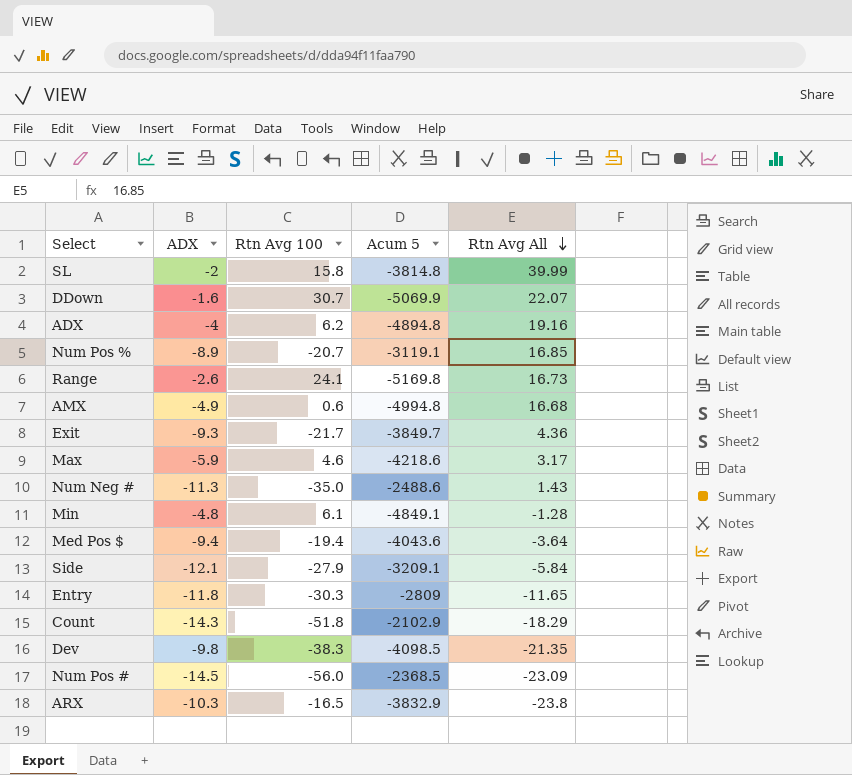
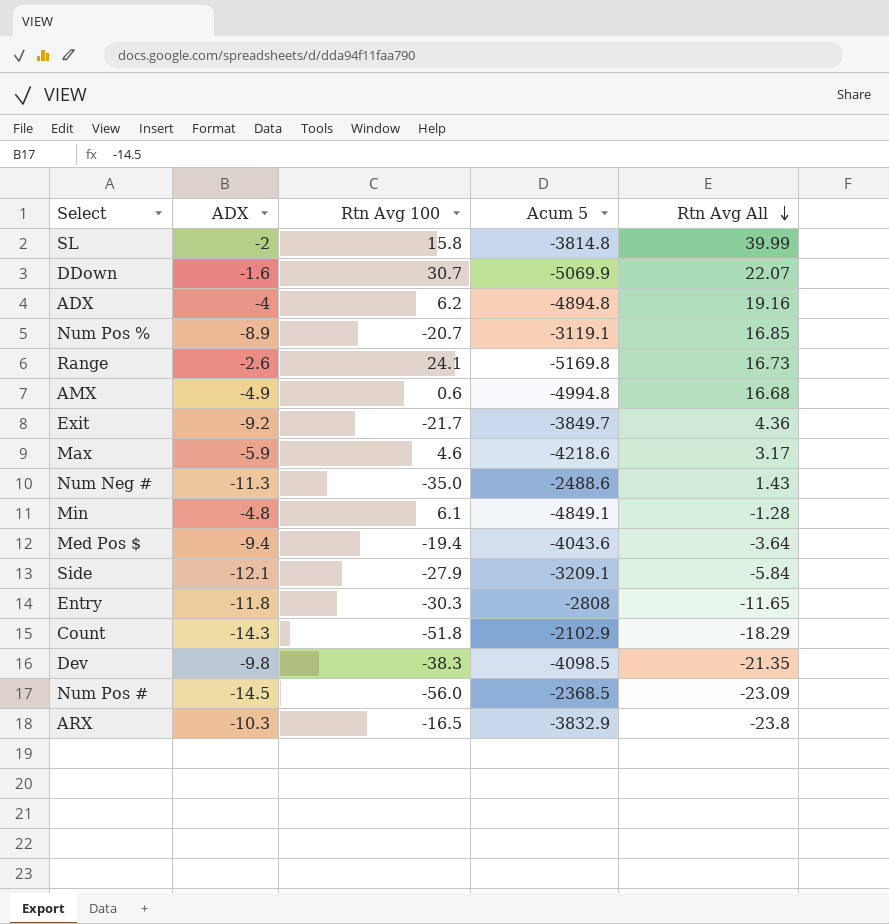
Exit | ADX: -9.3 -> -9.2
Entry | Acum 5: -2809 -> -2808

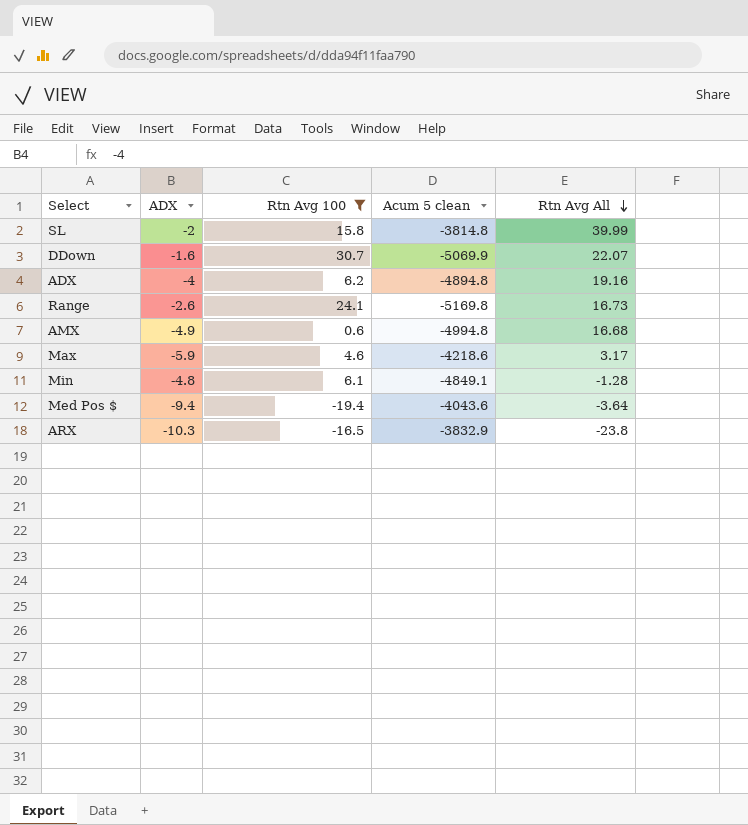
filter: none -> Rtn Avg 100 >= -19.4
column name: Acum 5 -> Acum 5 clean

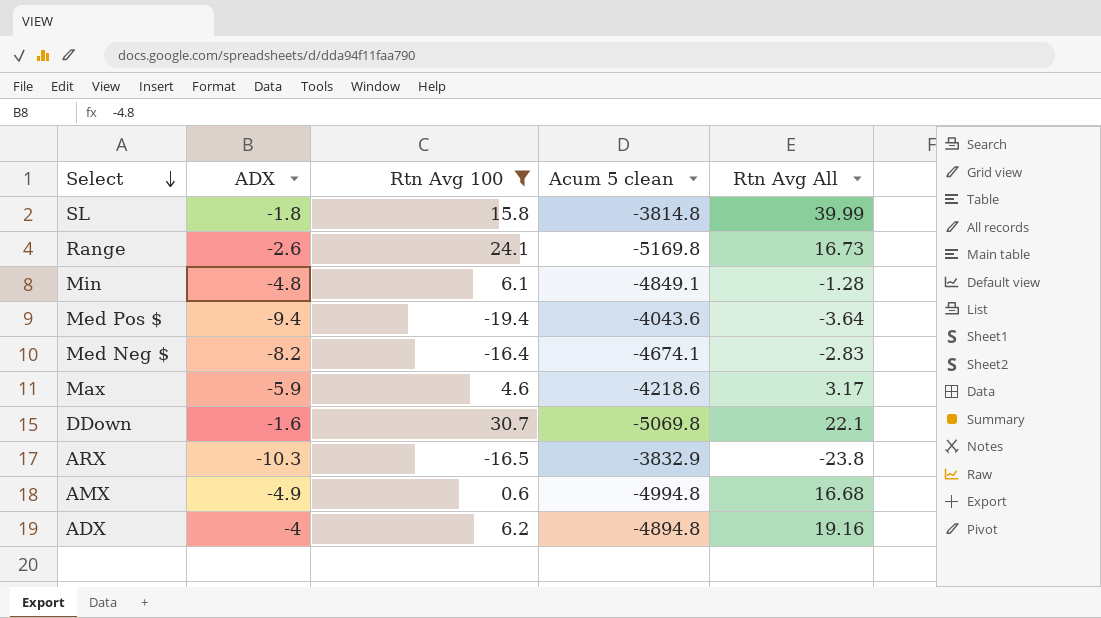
row order: Rtn Avg All descending -> Select descending
SL | ADX: -2 -> -1.8
row Med Neg $: none -> -8.2 | -16.4 | -4674.1 | -2.83
DDown | Acum 5 clean: -5069.9 -> -5069.8
DDown | Rtn Avg All: 22.07 -> 22.1

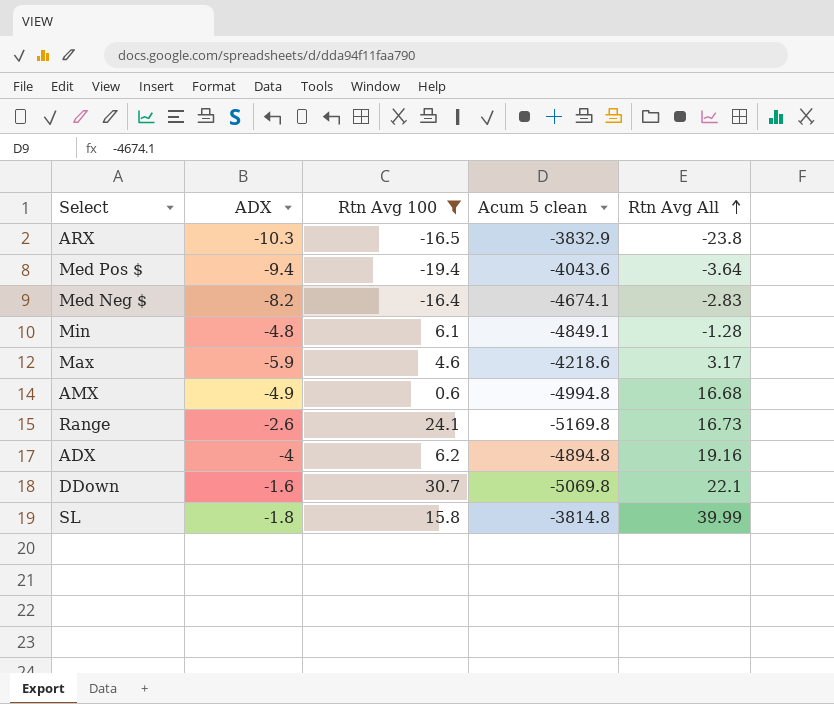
row order: Select descending -> Rtn Avg All ascending

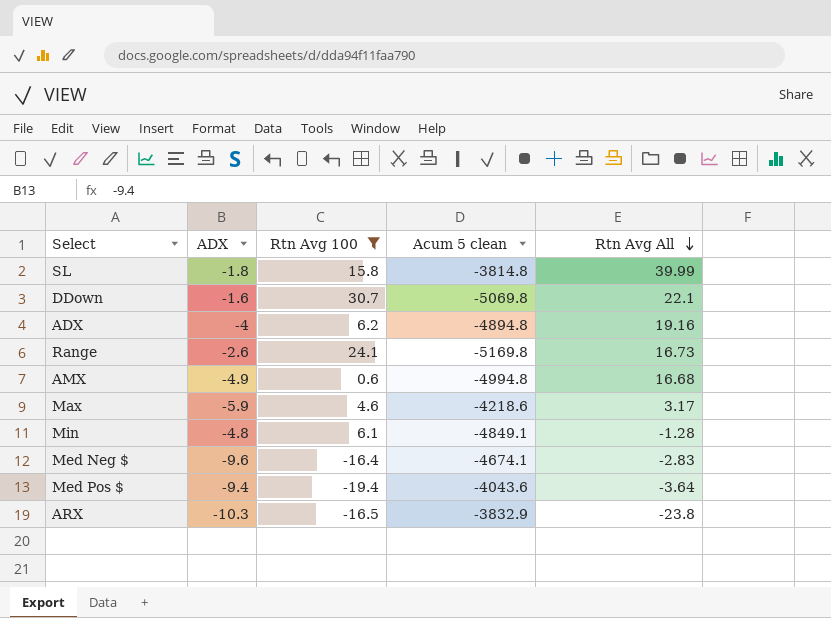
row order: Rtn Avg All ascending -> Rtn Avg All descending
Med Neg $ | ADX: -8.2 -> -9.6

